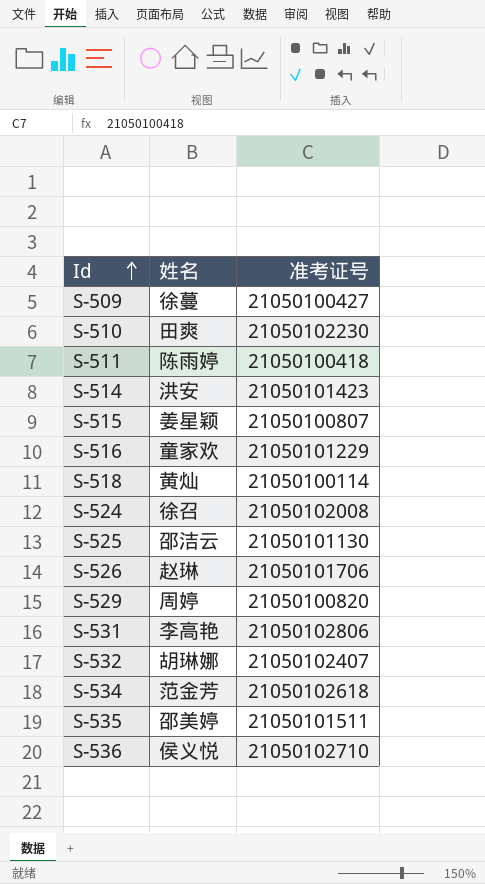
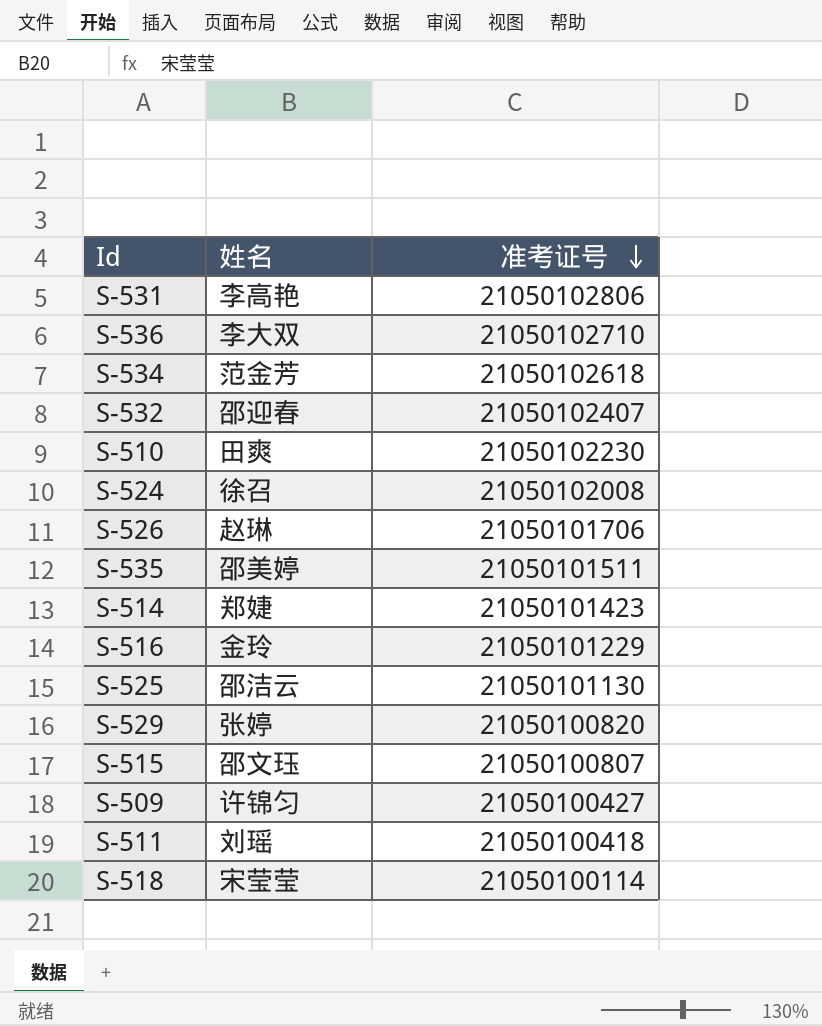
row order: Id ascending -> 准考证号 descending
S-536 | 姓名: 侯义悦 -> 李大双
S-532 | 姓名: 胡琳娜 -> 邵迎春
S-514 | 姓名: 洪安 -> 郑婕
S-516 | 姓名: 童家欢 -> 金玲
S-529 | 姓名: 周婷 -> 张婷
S-515 | 姓名: 姜星颖 -> 邵文珏
S-509 | 姓名: 徐蔓 -> 许锦匀
S-511 | 姓名: 陈雨婷 -> 刘瑶
S-518 | 姓名: 黄灿 -> 宋莹莹

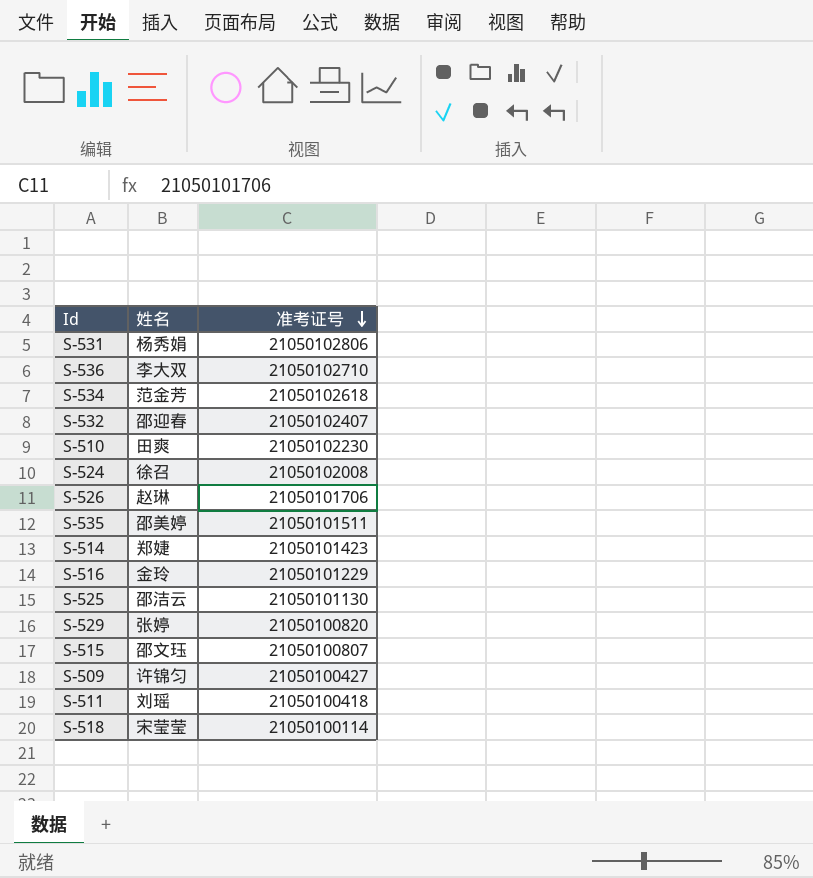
S-531 | 姓名: 李高艳 -> 杨秀娟

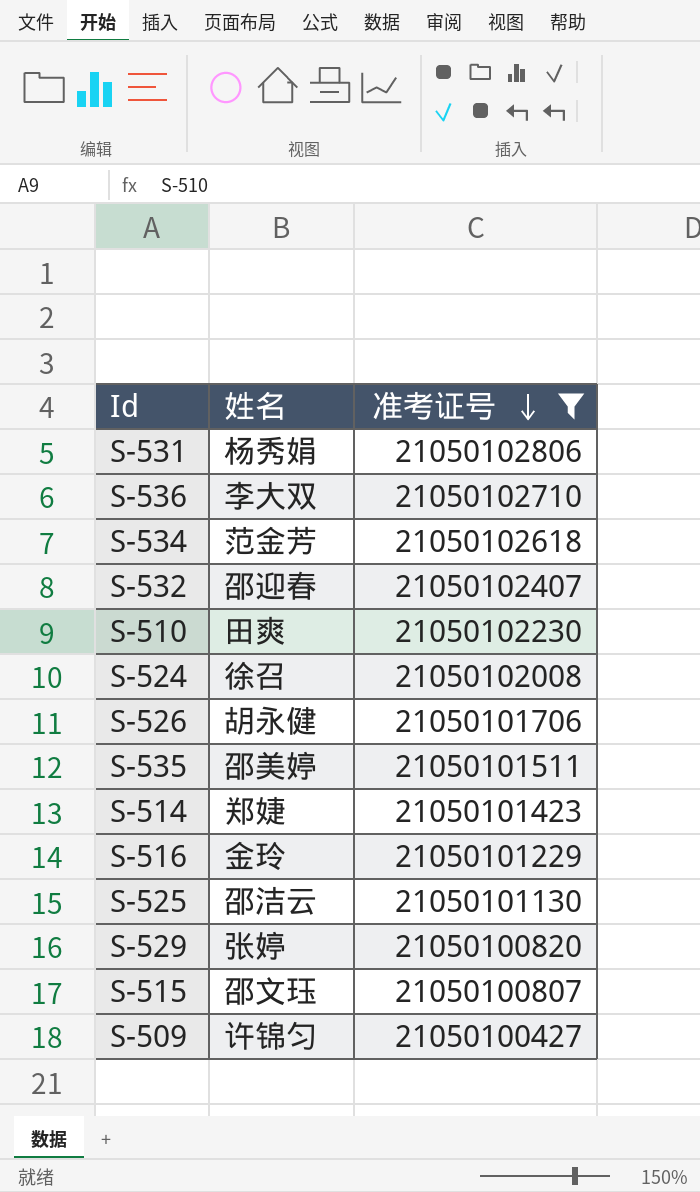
filter: none -> 准考证号 >= 21050100427
S-526 | 姓名: 赵琳 -> 胡永健

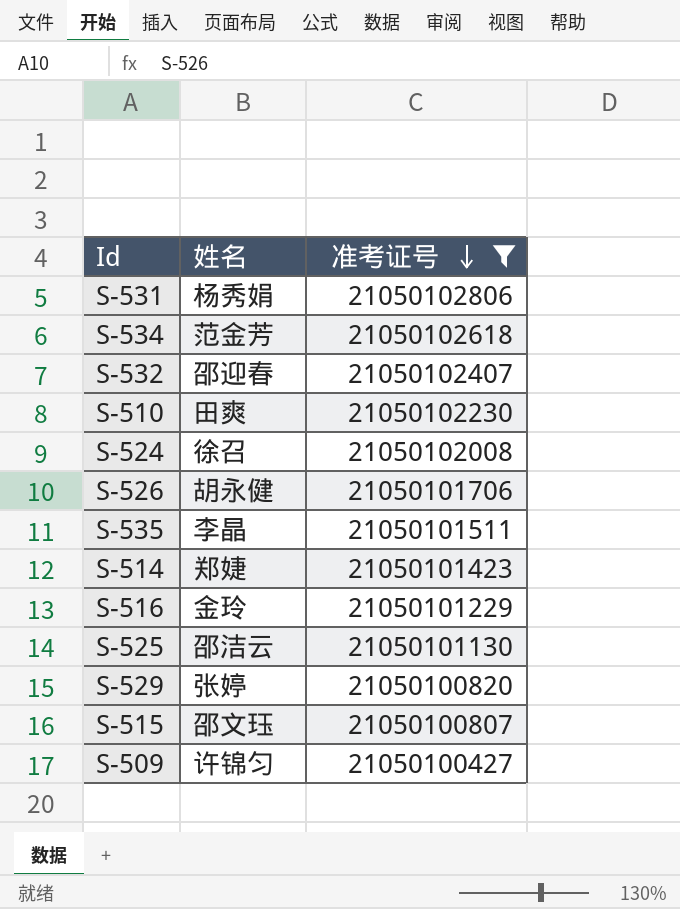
row S-536: 李大双 | 21050102710 -> none
S-535 | 姓名: 邵美婷 -> 李晶

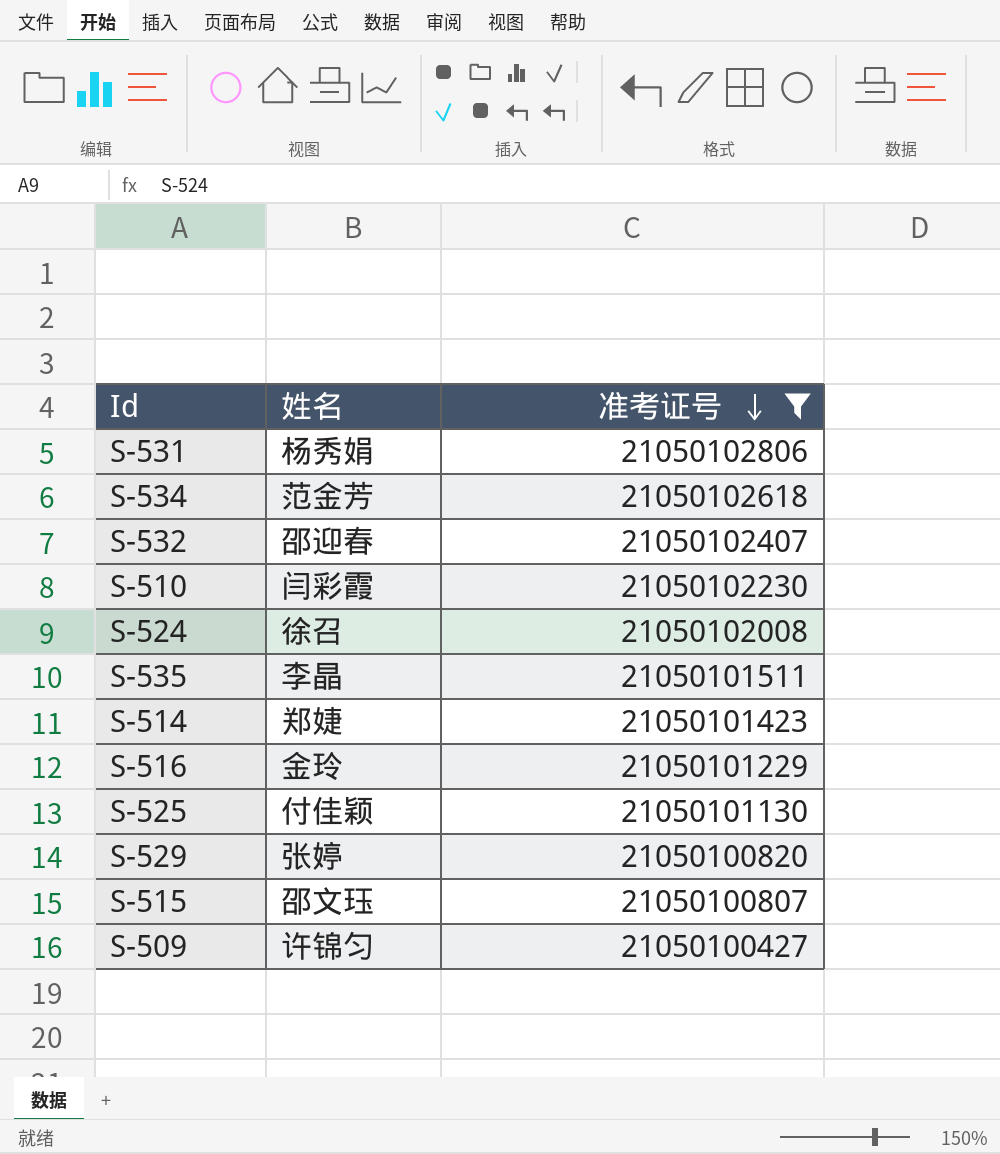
row S-526: 胡永健 | 21050101706 -> none
S-510 | 姓名: 田爽 -> 闫彩霞
S-525 | 姓名: 邵洁云 -> 付佳颖

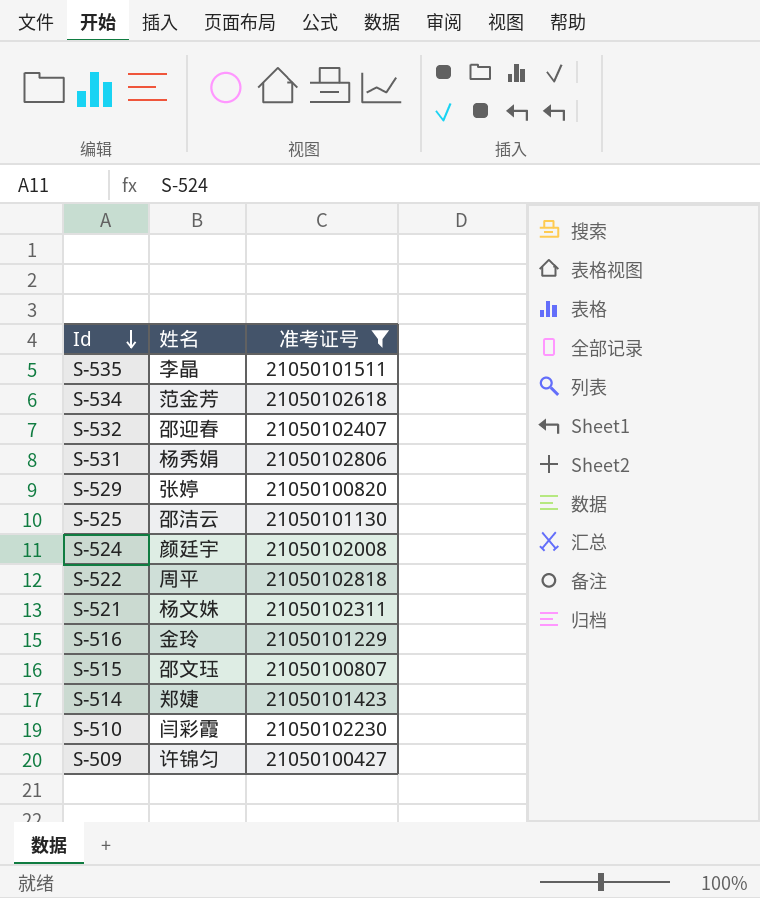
row order: 准考证号 descending -> Id descending
S-525 | 姓名: 付佳颖 -> 邵洁云
S-524 | 姓名: 徐召 -> 颜廷宇
row S-522: none -> 周平 | 21050102818
row S-521: none -> 杨文姝 | 21050102311

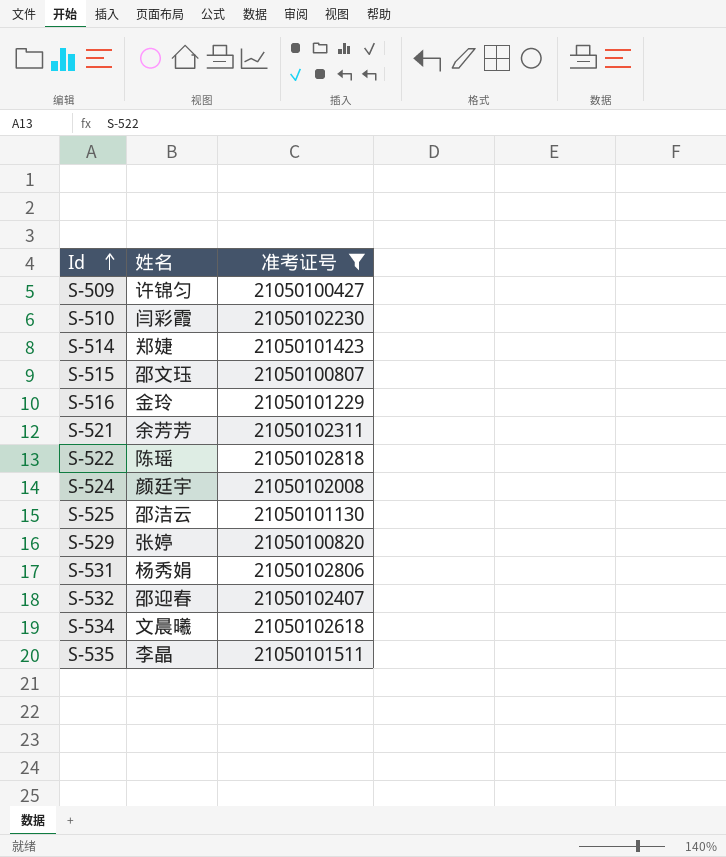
row order: Id descending -> Id ascending
S-521 | 姓名: 杨文姝 -> 余芳芳
S-522 | 姓名: 周平 -> 陈瑶
S-534 | 姓名: 范金芳 -> 文晨曦

